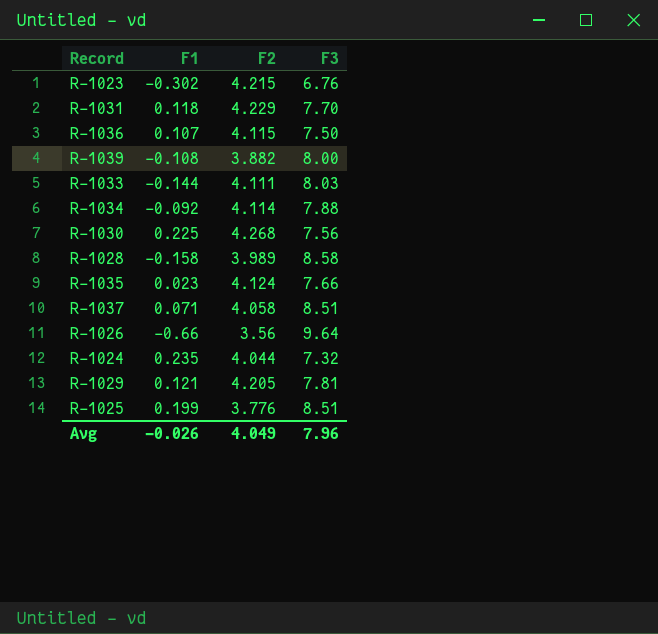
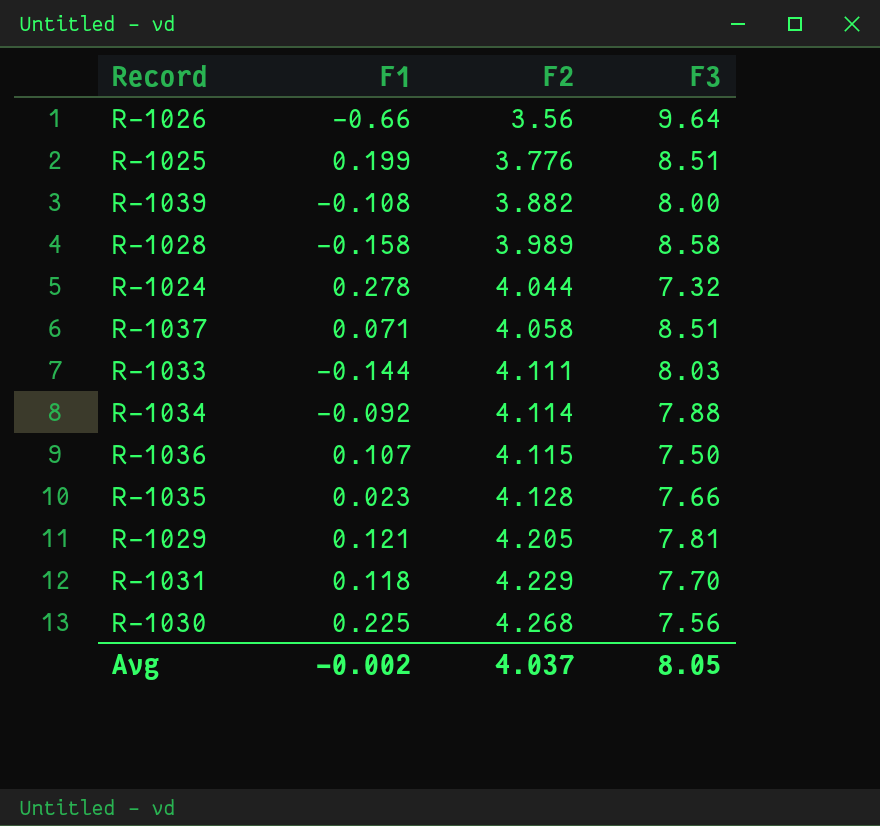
row order: none -> F2 ascending
row R-1023: -0.302 | 4.215 | 6.76 -> none
R-1024 | F1: 0.235 -> 0.278
R-1035 | F2: 4.124 -> 4.128
Avg | F1: -0.026 -> -0.002
Avg | F2: 4.049 -> 4.037
Avg | F3: 7.96 -> 8.05

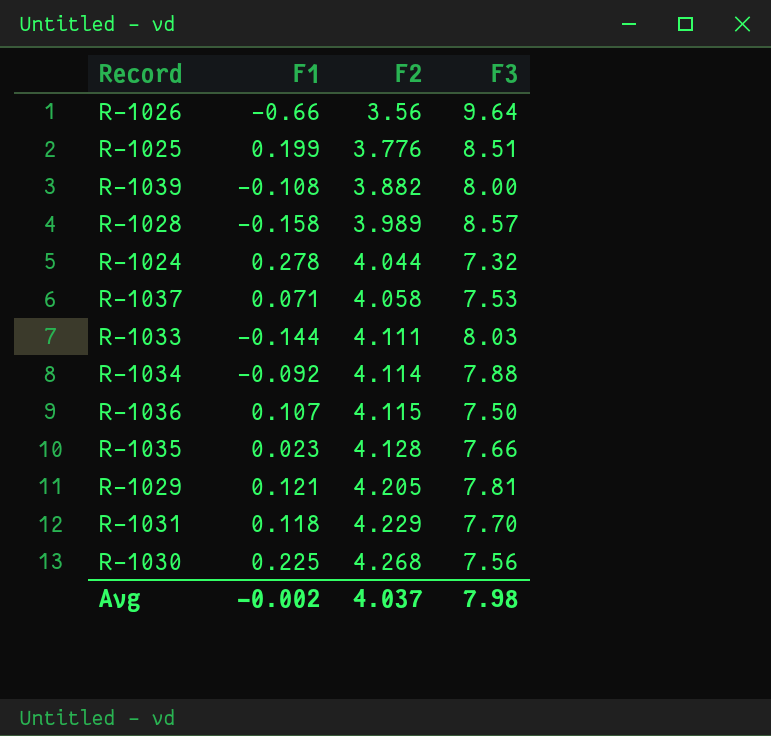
R-1028 | F3: 8.58 -> 8.57
R-1037 | F3: 8.51 -> 7.53
Avg | F3: 8.05 -> 7.98

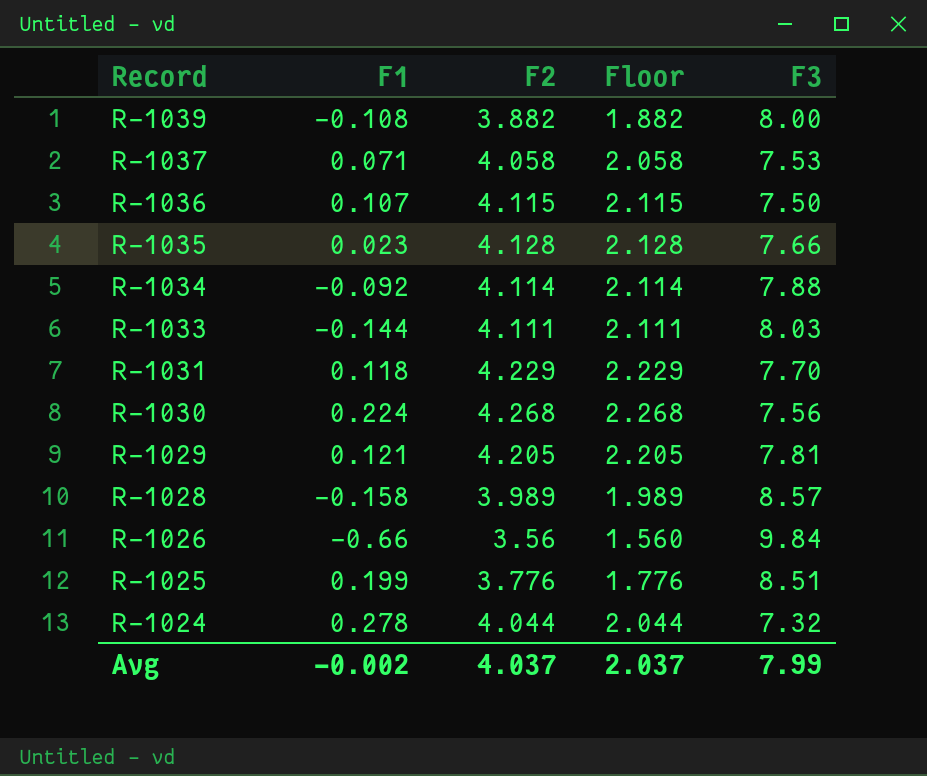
row order: F2 ascending -> Record descending
column Floor | formula: none -> [F2] - 2
R-1030 | F1: 0.225 -> 0.224
R-1026 | F3: 9.64 -> 9.84
Avg | F3: 7.98 -> 7.99

